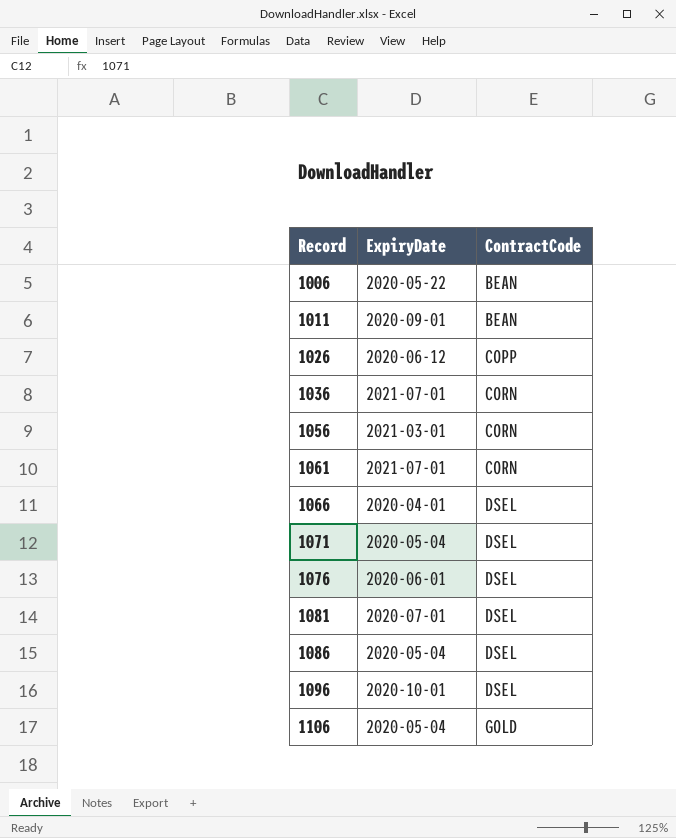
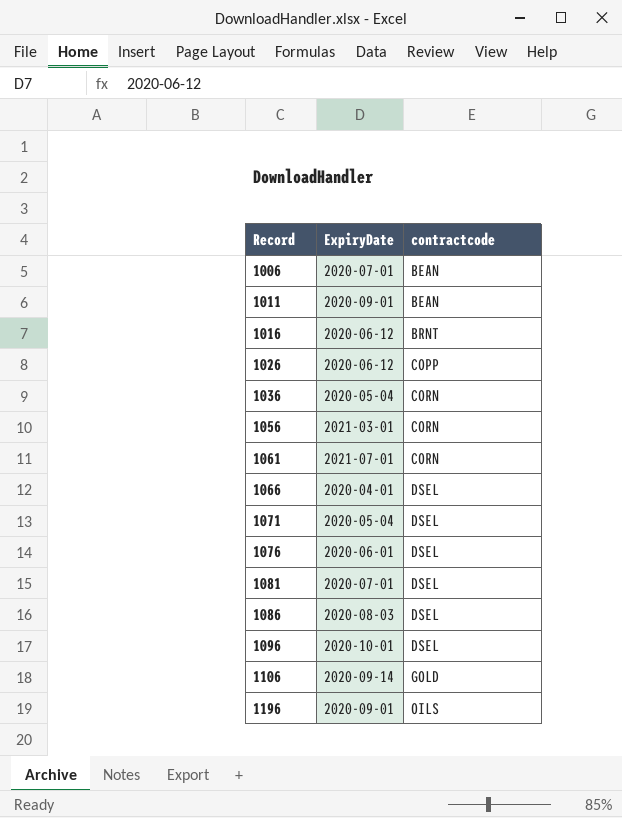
column name: ContractCode -> contractcode
1006 | ExpiryDate: 2020-05-22 -> 2020-07-01
row 1016: none -> 2020-06-12 | BRNT
1036 | ExpiryDate: 2021-07-01 -> 2020-05-04
1086 | ExpiryDate: 2020-05-04 -> 2020-08-03
1106 | ExpiryDate: 2020-05-04 -> 2020-09-14
row 1196: none -> 2020-09-01 | OILS

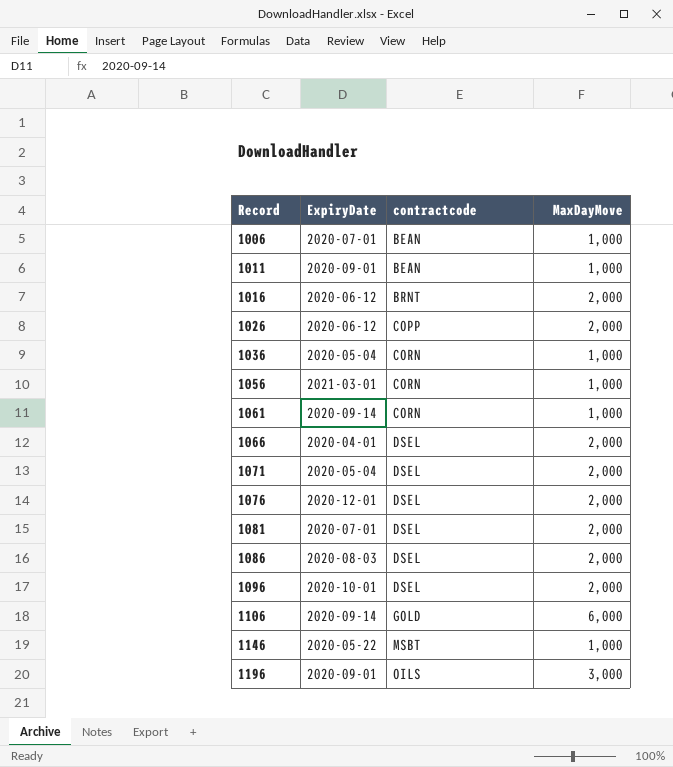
column MaxDayMove | position: none -> 4
1061 | ExpiryDate: 2021-07-01 -> 2020-09-14
1076 | ExpiryDate: 2020-06-01 -> 2020-12-01
row 1146: none -> 2020-05-22 | MSBT | 1,000

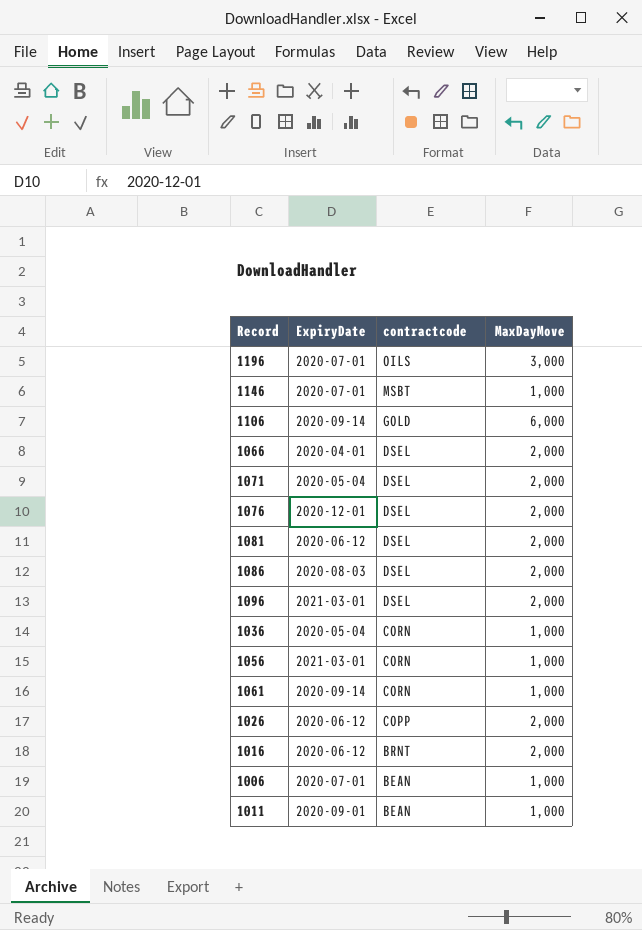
row order: Record ascending -> contractcode descending
1196 | ExpiryDate: 2020-09-01 -> 2020-07-01
1146 | ExpiryDate: 2020-05-22 -> 2020-07-01
1081 | ExpiryDate: 2020-07-01 -> 2020-06-12
1096 | ExpiryDate: 2020-10-01 -> 2021-03-01

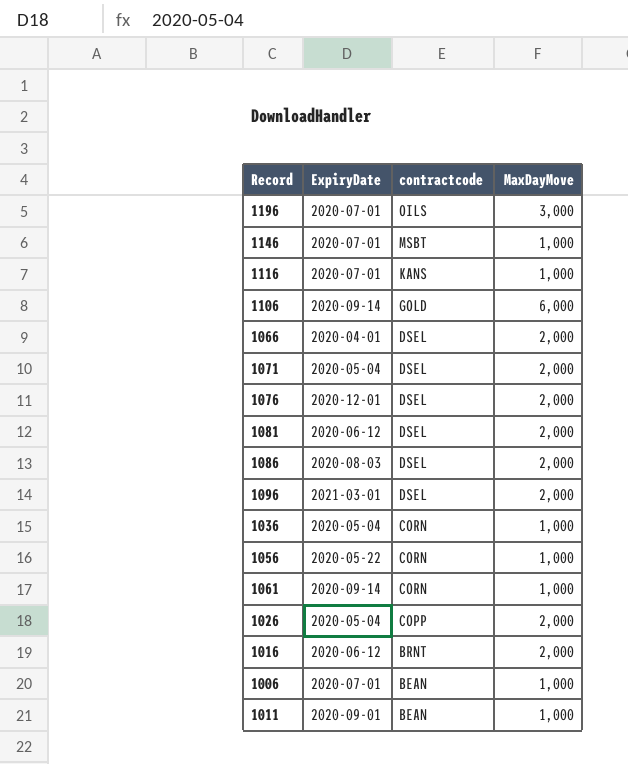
row 1116: none -> 2020-07-01 | KANS | 1,000
1056 | ExpiryDate: 2021-03-01 -> 2020-05-22
1026 | ExpiryDate: 2020-06-12 -> 2020-05-04

